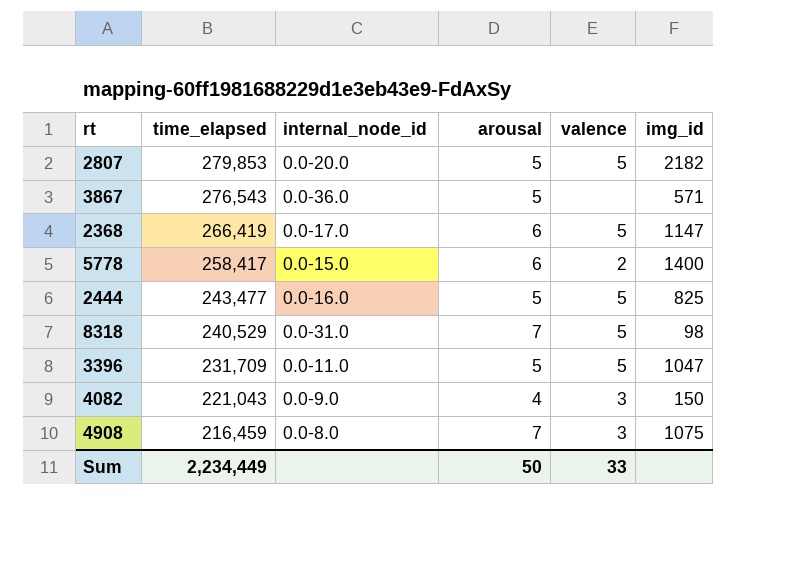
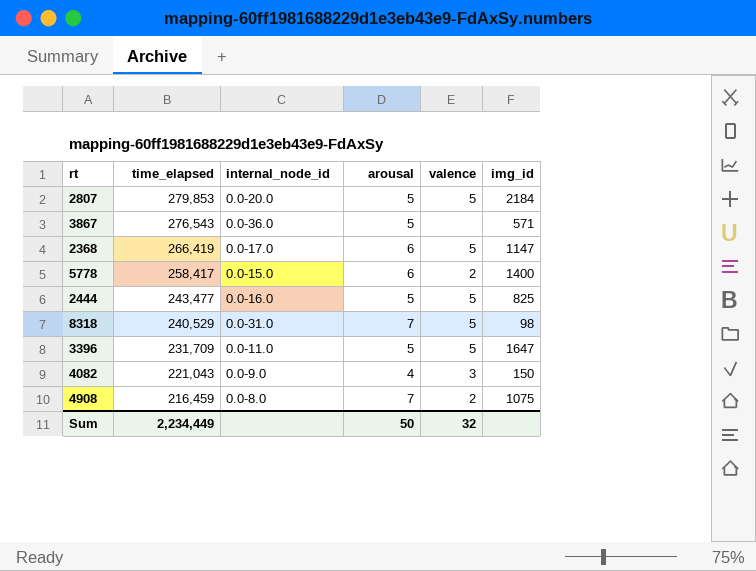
2807 | img_id: 2182 -> 2184
3396 | img_id: 1047 -> 1647
4908 | valence: 3 -> 2
Sum | valence: 33 -> 32

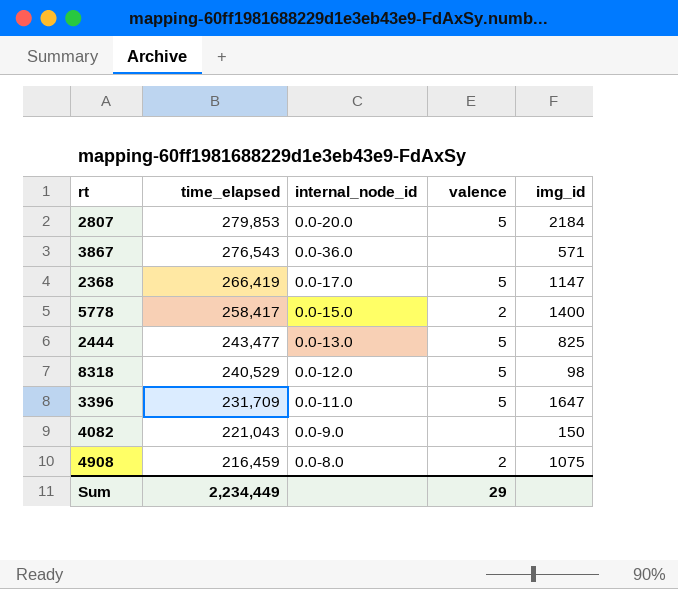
column arousal | position: 4 -> none
2444 | internal_node_id: 0.0-16.0 -> 0.0-13.0
8318 | internal_node_id: 0.0-31.0 -> 0.0-12.0
4082 | valence: 3 -> none
Sum | valence: 32 -> 29

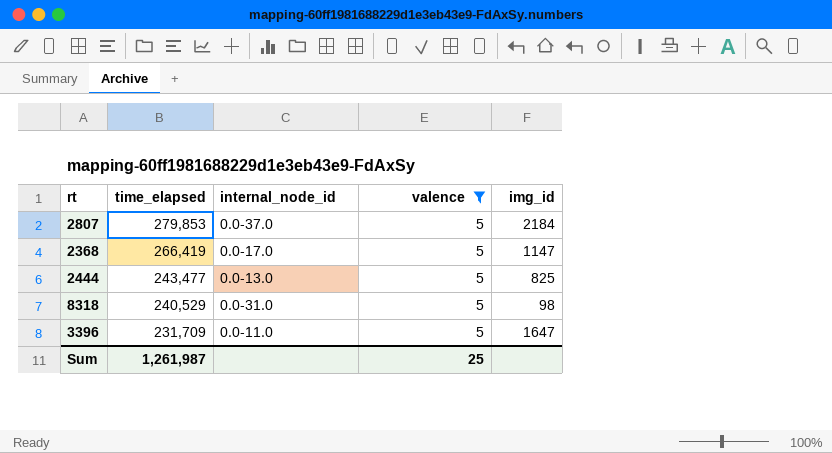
filter: none -> valence = 5
2807 | internal_node_id: 0.0-20.0 -> 0.0-37.0
8318 | internal_node_id: 0.0-12.0 -> 0.0-31.0
Sum | time_elapsed: 2,234,449 -> 1,261,987
Sum | valence: 29 -> 25

